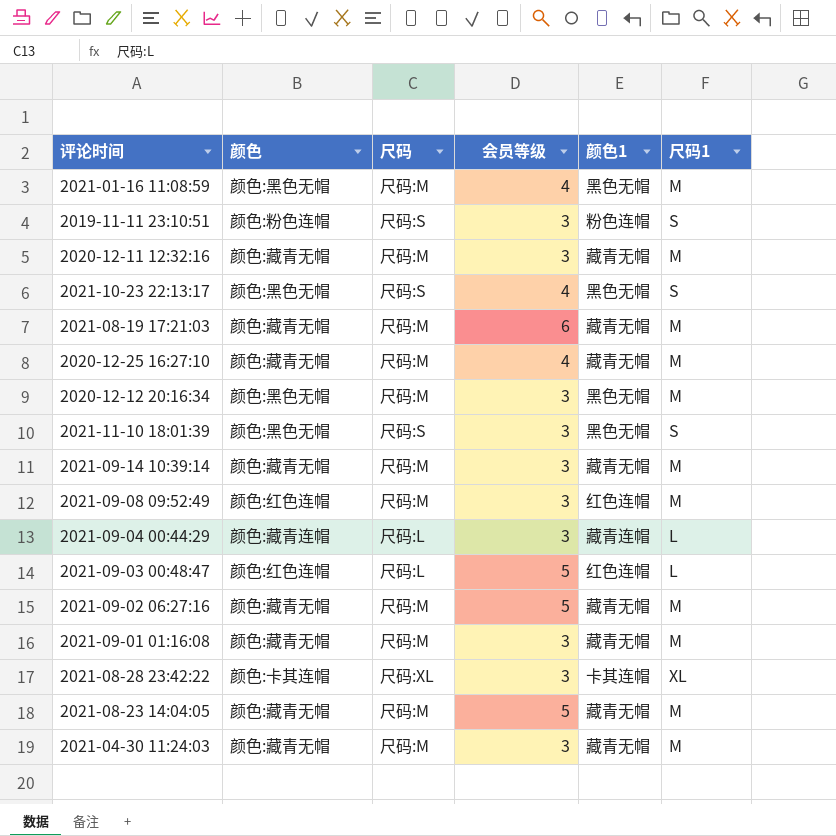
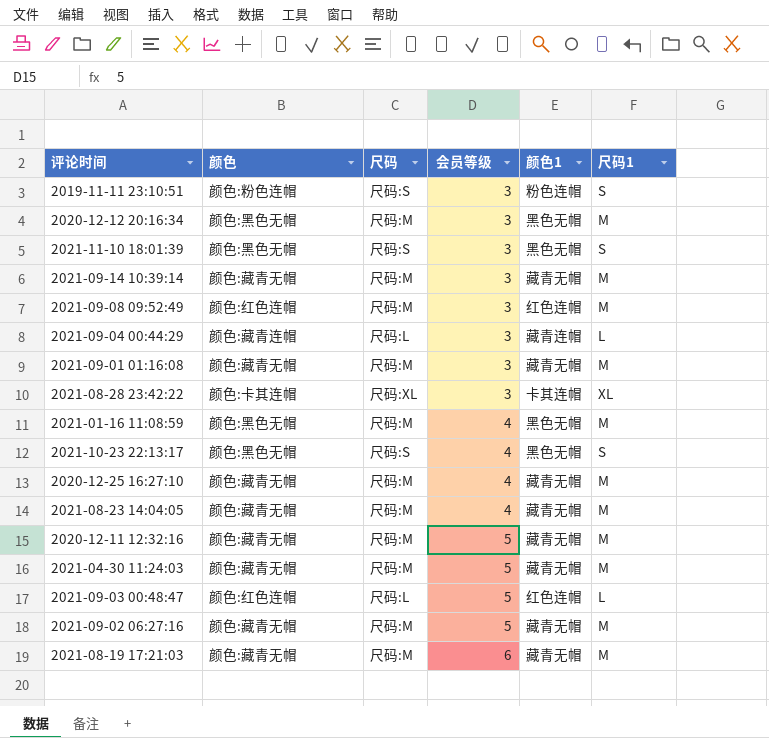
row order: none -> 会员等级 ascending
2021-08-23 14:04:05 | 会员等级: 5 -> 4
2020-12-11 12:32:16 | 会员等级: 3 -> 5
2021-04-30 11:24:03 | 会员等级: 3 -> 5

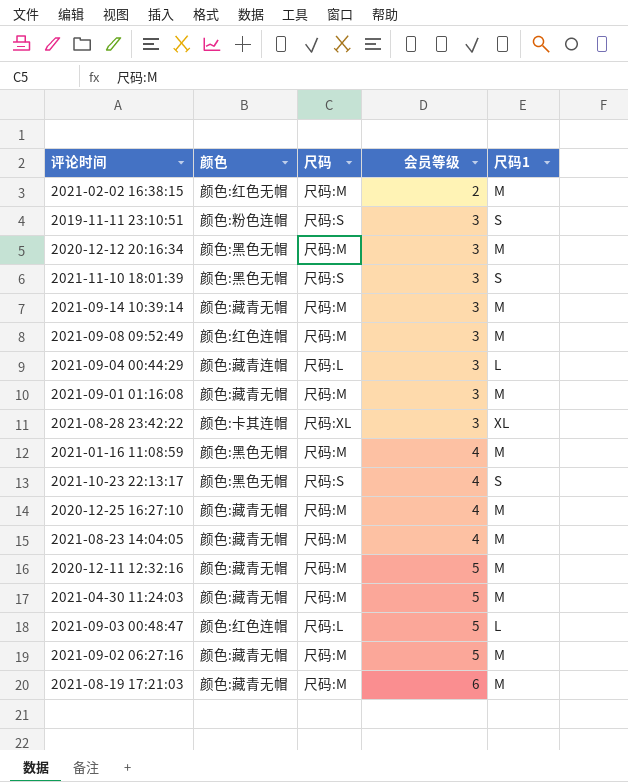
column 颜色1 | position: 5 -> none
row 2021-02-02 16:38:15: none -> 颜色:红色无帽 | 尺码:M | 2 | M

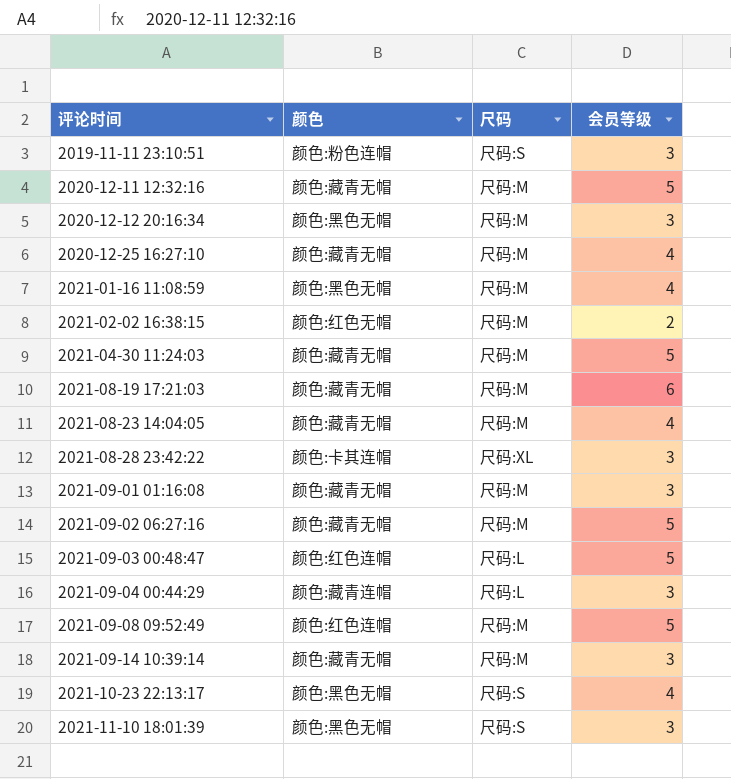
row order: 会员等级 ascending -> 评论时间 ascending
column 尺码1 | position: 5 -> none
2021-09-08 09:52:49 | 会员等级: 3 -> 5

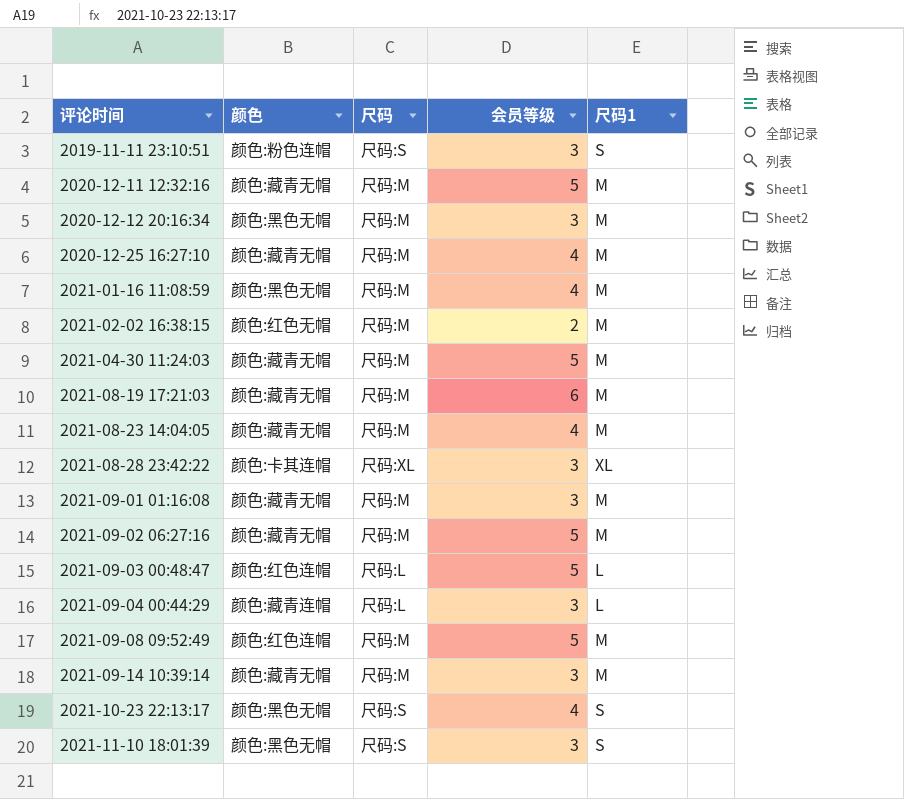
column 尺码1 | position: none -> 5

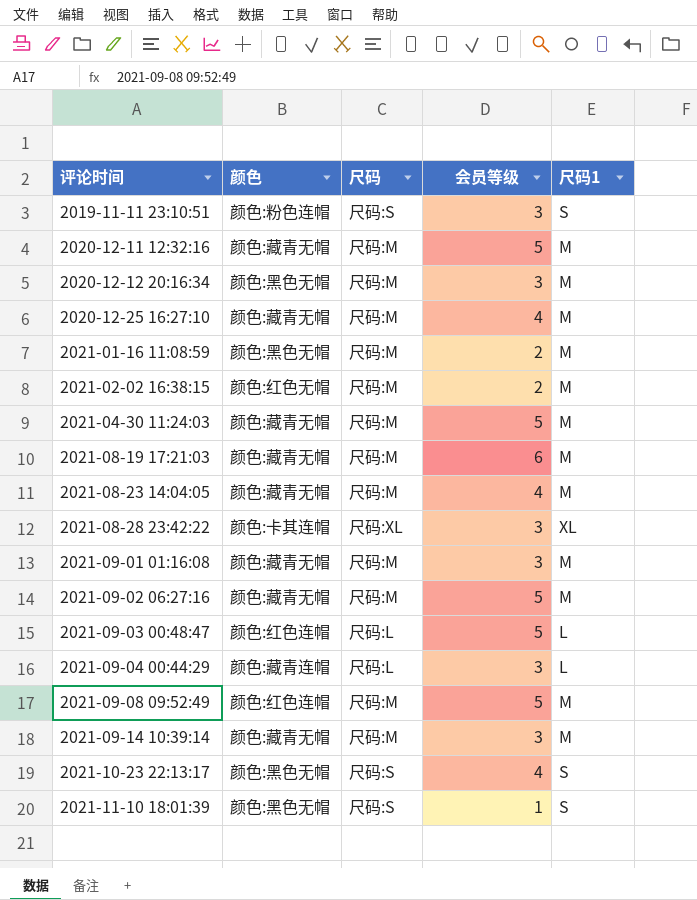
2021-01-16 11:08:59 | 会员等级: 4 -> 2
2021-11-10 18:01:39 | 会员等级: 3 -> 1

